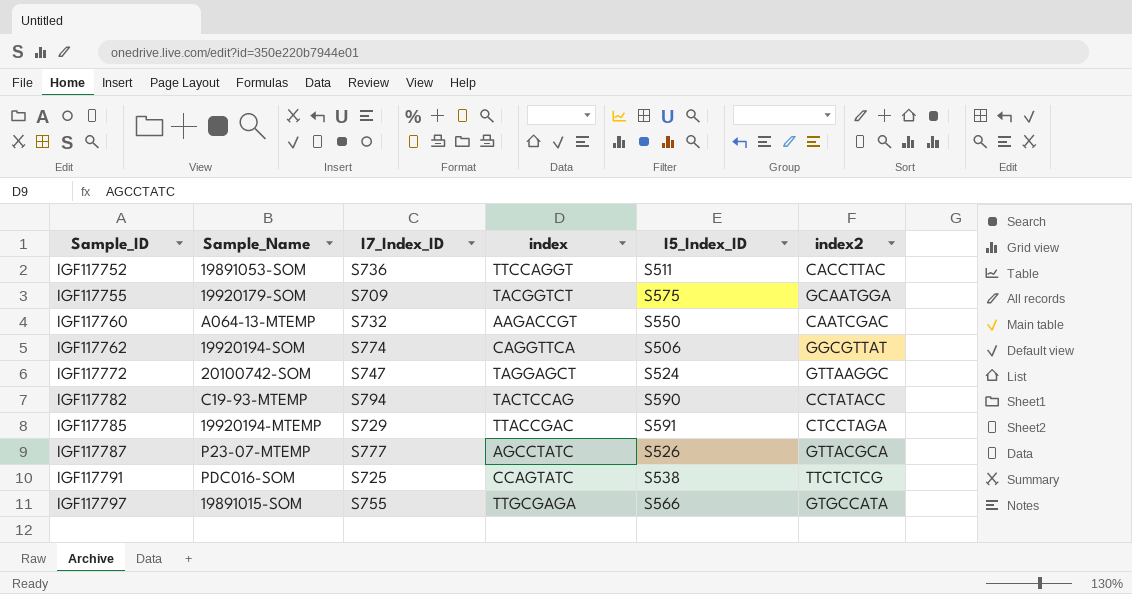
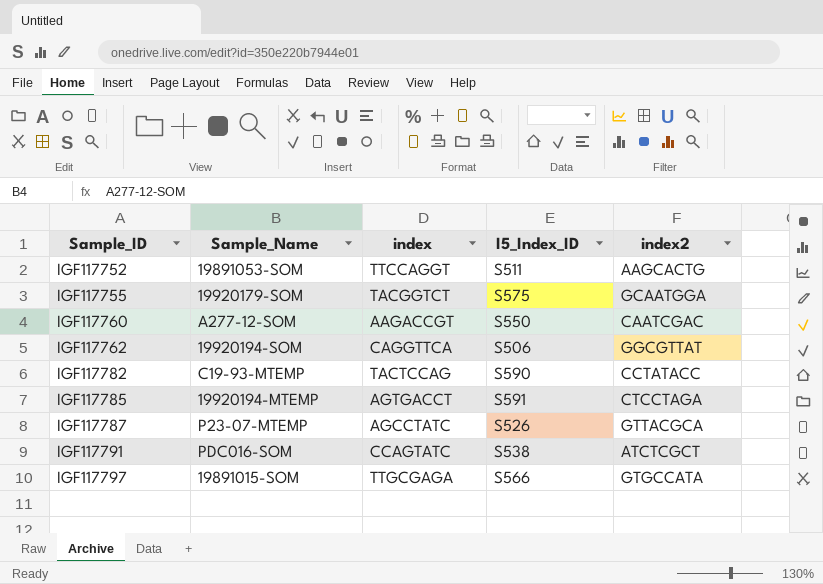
column I7_Index_ID | position: 3 -> none
row IGF117772: 20100742-SOM | S747 | TAGGAGCT | S524 | GTTAAGGC -> none
IGF117752 | index2: CACCTTAC -> AAGCACTG
IGF117760 | Sample_Name: A064-13-MTEMP -> A277-12-SOM
IGF117785 | index: TTACCGAC -> AGTGACCT
IGF117791 | index2: TTCTCTCG -> ATCTCGCT

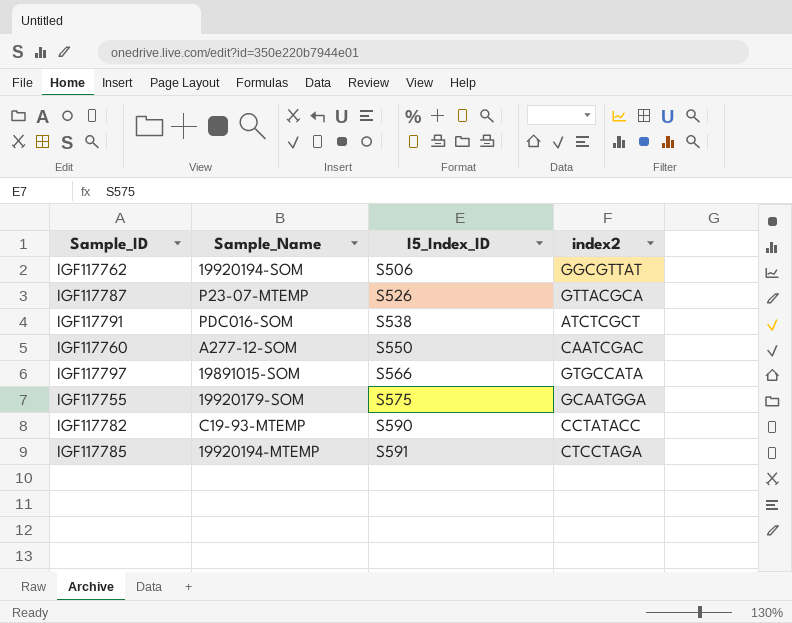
row order: Sample_ID ascending -> I5_Index_ID ascending
column index | position: 3 -> none
row IGF117752: 19891053-SOM | TTCCAGGT | S511 | AAGCACTG -> none

